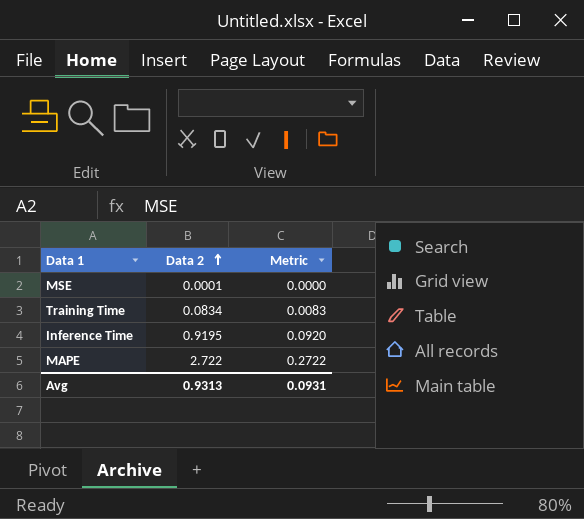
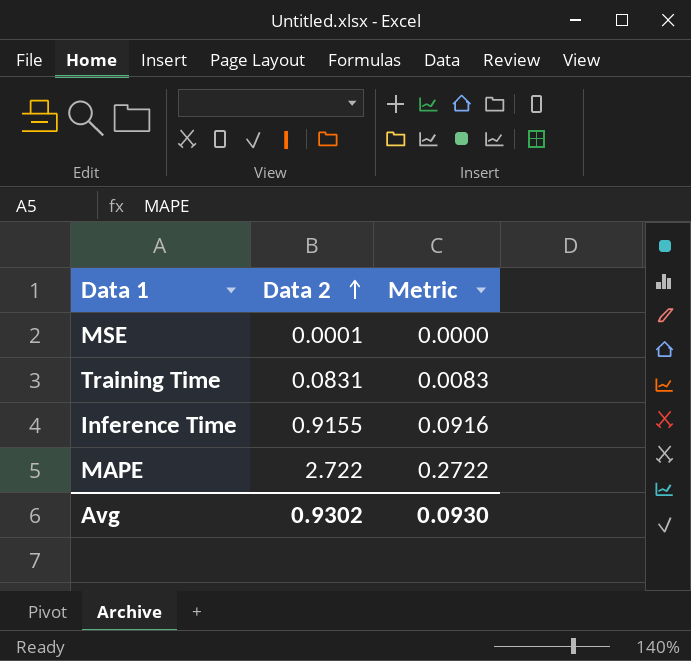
Training Time | Data 2: 0.0834 -> 0.0831
Inference Time | Data 2: 0.9195 -> 0.9155
Inference Time | Metric: 0.0920 -> 0.0916
Avg | Data 2: 0.9313 -> 0.9302
Avg | Metric: 0.0931 -> 0.0930

